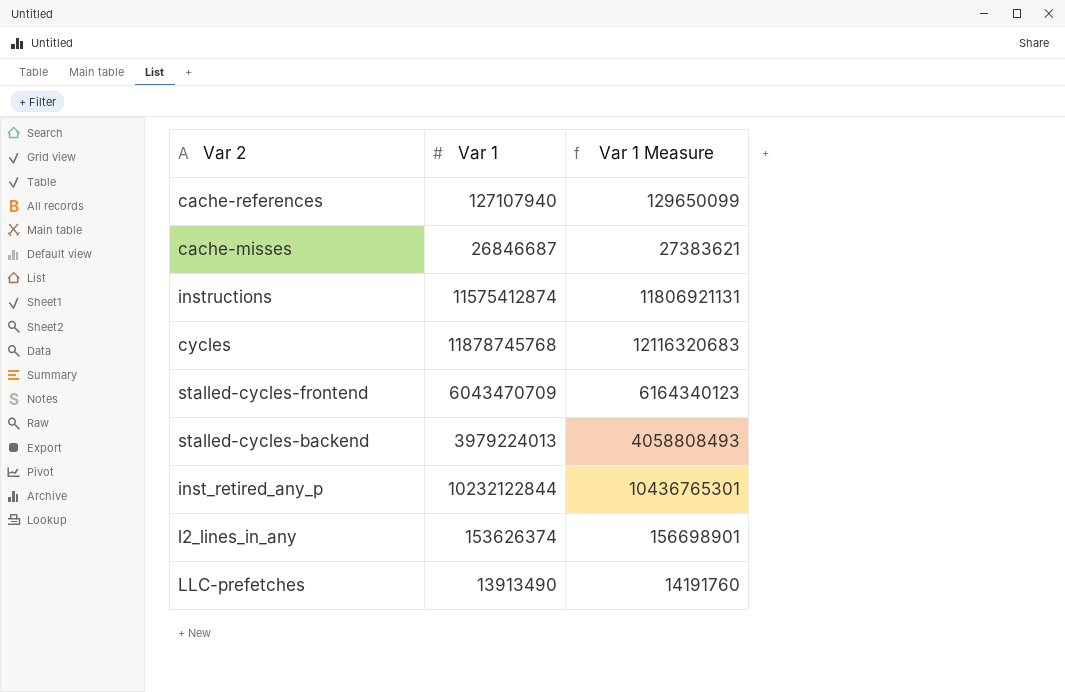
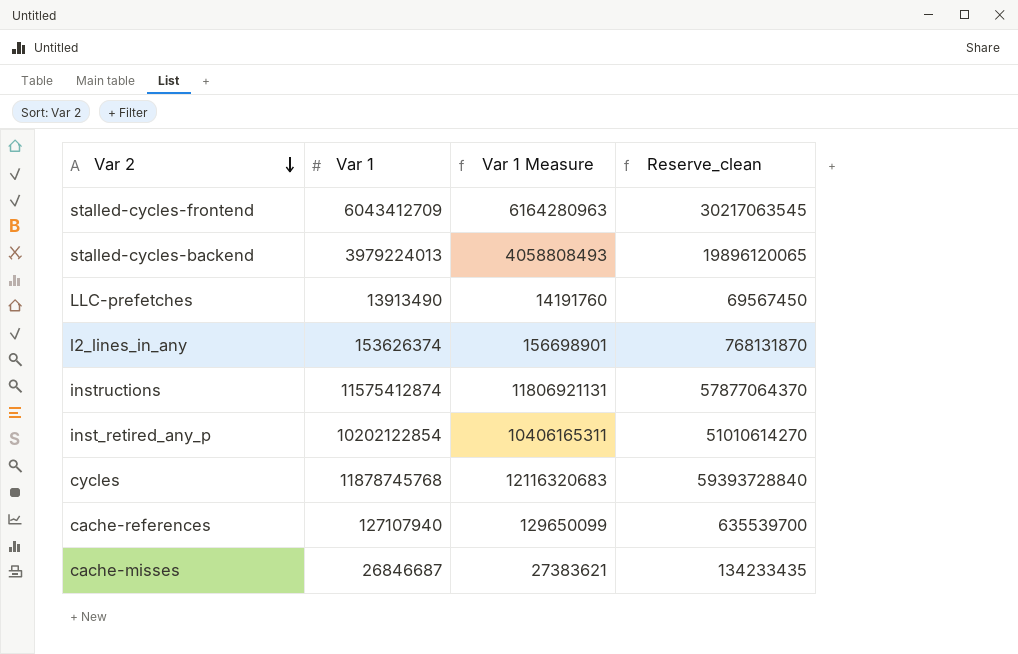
row order: none -> Var 2 descending
column Reserve_clean | formula: none -> [Var 1] * 5
stalled-cycles-frontend | Var 1: 6043470709 -> 6043412709
stalled-cycles-frontend | Var 1 Measure: 6164340123 -> 6164280963
inst_retired_any_p | Var 1: 10232122844 -> 10202122854
inst_retired_any_p | Var 1 Measure: 10436765301 -> 10406165311

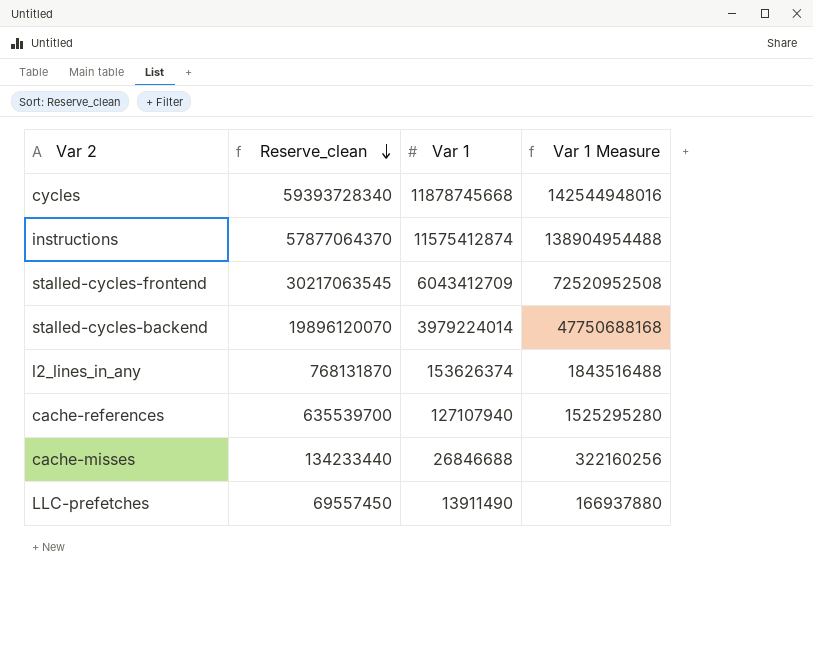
row order: Var 2 descending -> Reserve_clean descending
column Reserve_clean | position: 4 -> 2
column Var 1 Measure | formula: [Var 1] * 1.02 -> [Var 1] * 12
row inst_retired_any_p: 10202122854 | 10406165311 | 51010614270 -> none
cycles | Reserve_clean: 59393728840 -> 59393728340
cycles | Var 1: 11878745768 -> 11878745668
stalled-cycles-backend | Reserve_clean: 19896120065 -> 19896120070
stalled-cycles-backend | Var 1: 3979224013 -> 3979224014
cache-misses | Reserve_clean: 134233435 -> 134233440
cache-misses | Var 1: 26846687 -> 26846688
LLC-prefetches | Reserve_clean: 69567450 -> 69557450
LLC-prefetches | Var 1: 13913490 -> 13911490

